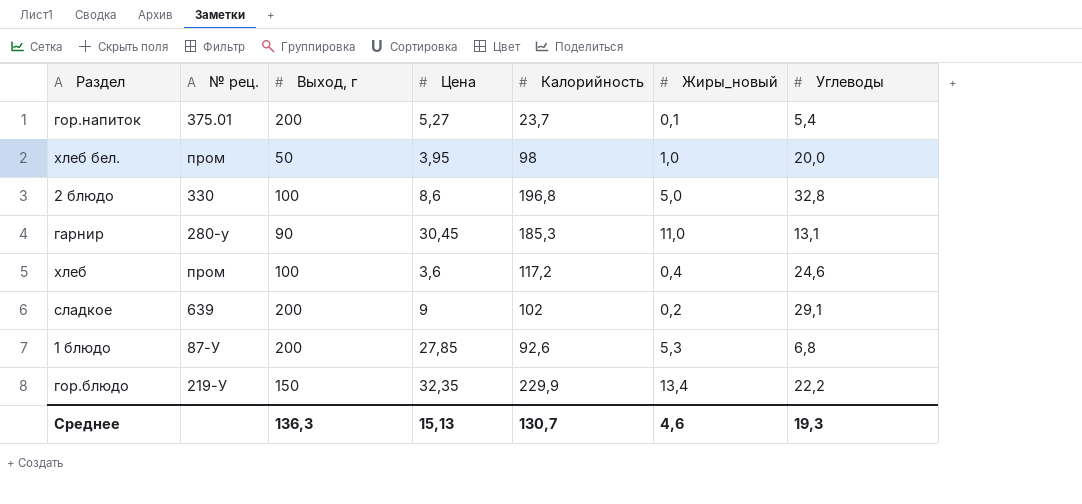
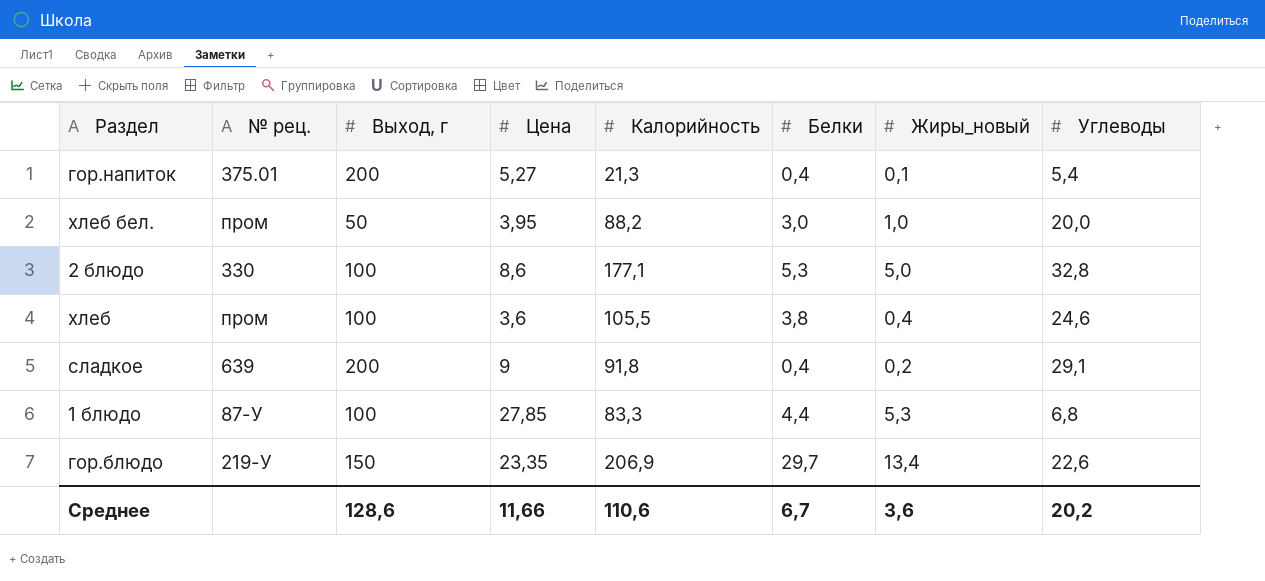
column Белки | position: none -> 6
row гарнир: 280-у | 90 | 30,45 | 185,3 | 11,0 | 13,1 -> none
гор.напиток | Калорийность: 23,7 -> 21,3
хлеб бел. | Калорийность: 98 -> 88,2
2 блюдо | Калорийность: 196,8 -> 177,1
хлеб | Калорийность: 117,2 -> 105,5
сладкое | Калорийность: 102 -> 91,8
1 блюдо | Выход, г: 200 -> 100
1 блюдо | Калорийность: 92,6 -> 83,3
гор.блюдо | Цена: 32,35 -> 23,35
гор.блюдо | Калорийность: 229,9 -> 206,9
гор.блюдо | Углеводы: 22,2 -> 22,6
Среднее | Выход, г: 136,3 -> 128,6
Среднее | Цена: 15,13 -> 11,66
Среднее | Калорийность: 130,7 -> 110,6
Среднее | Жиры_новый: 4,6 -> 3,6
Среднее | Углеводы: 19,3 -> 20,2

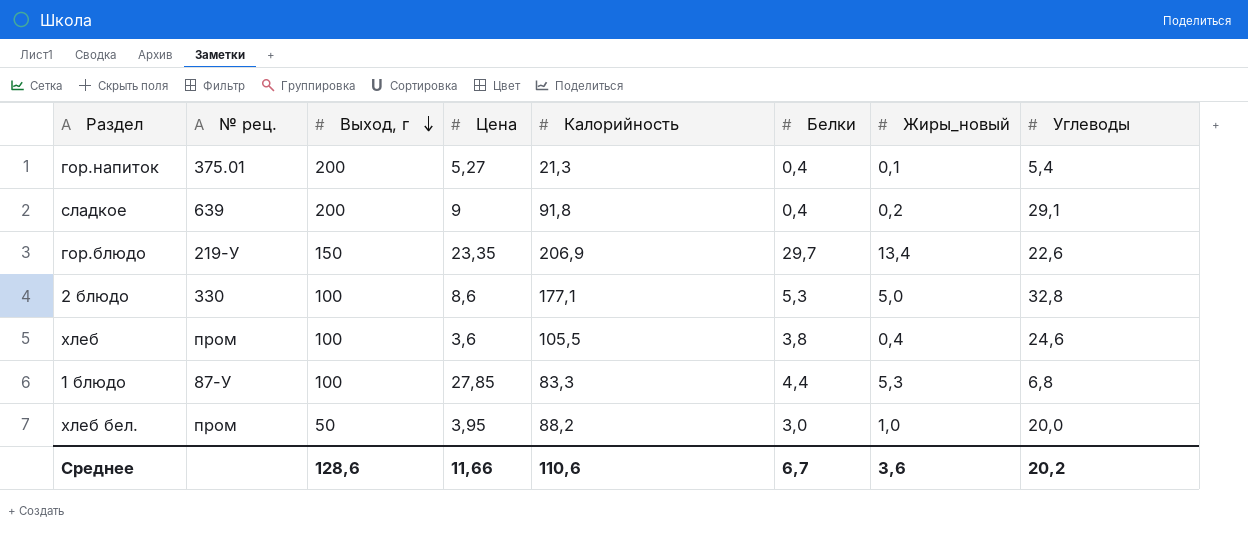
row order: none -> Выход, г descending

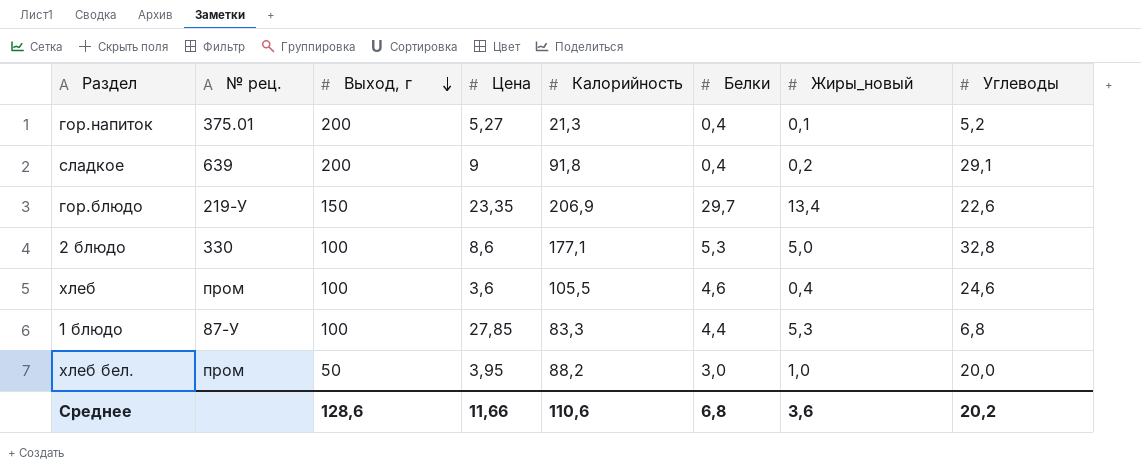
гор.напиток | Углеводы: 5,4 -> 5,2
хлеб | Белки: 3,8 -> 4,6
Среднее | Белки: 6,7 -> 6,8

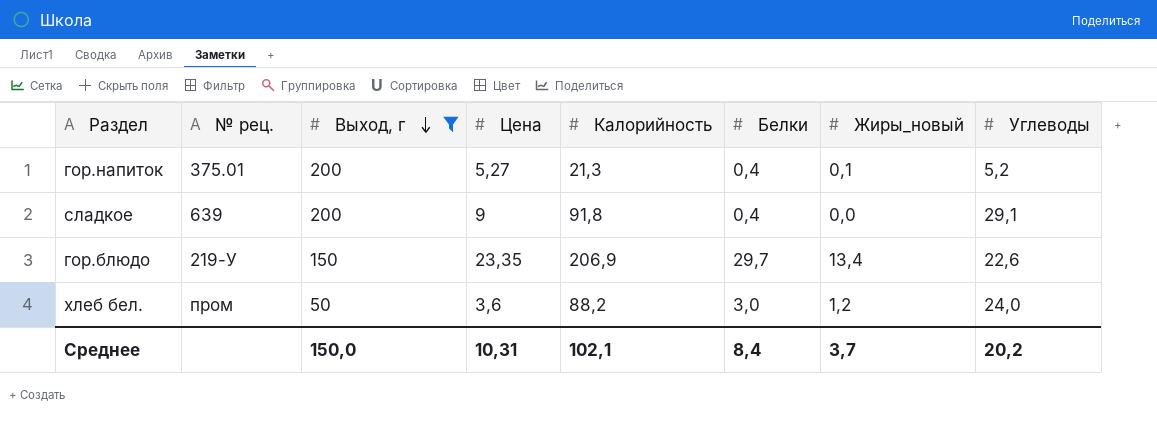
filter: none -> Выход, г != 100
сладкое | Жиры_новый: 0,2 -> 0,0
хлеб бел. | Цена: 3,95 -> 3,6
хлеб бел. | Жиры_новый: 1,0 -> 1,2
хлеб бел. | Углеводы: 20,0 -> 24,0
Среднее | Выход, г: 128,6 -> 150,0
Среднее | Цена: 11,66 -> 10,31
Среднее | Калорийность: 110,6 -> 102,1
Среднее | Белки: 6,8 -> 8,4
Среднее | Жиры_новый: 3,6 -> 3,7

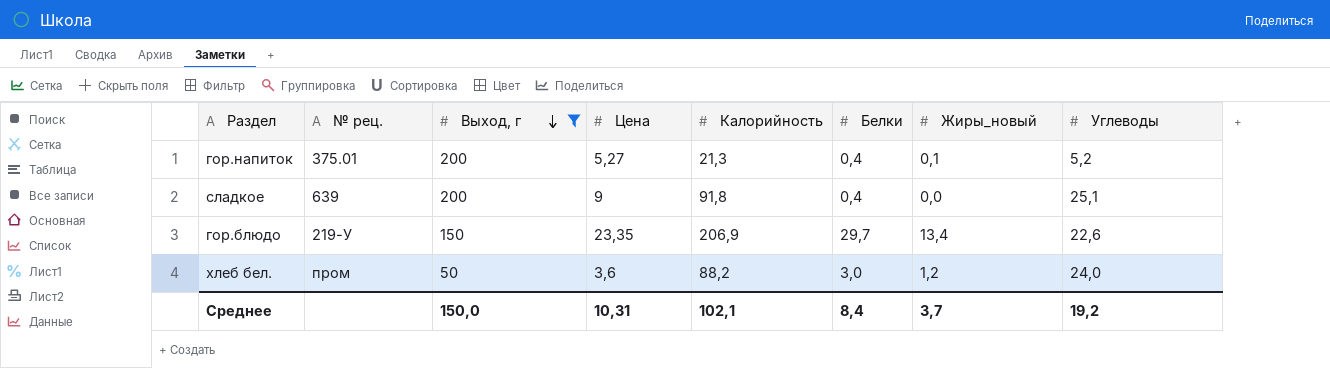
сладкое | Углеводы: 29,1 -> 25,1
Среднее | Углеводы: 20,2 -> 19,2

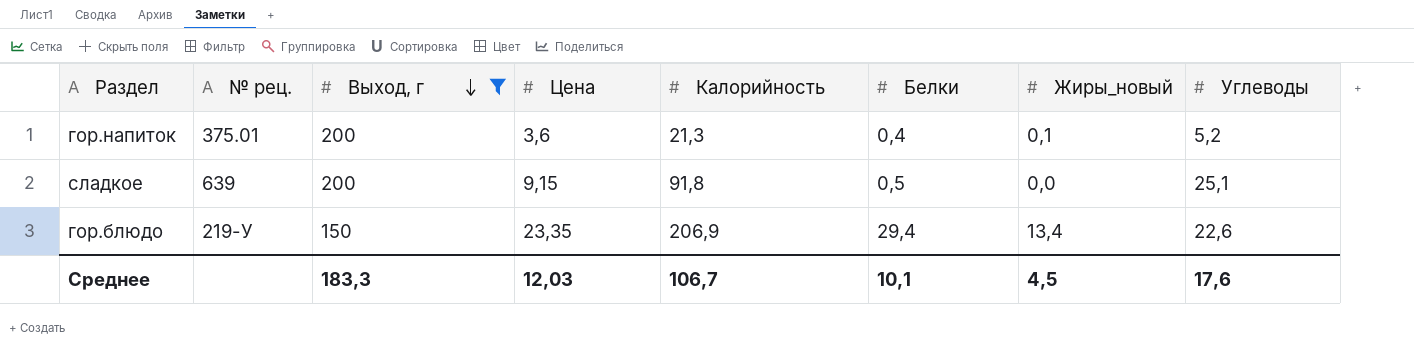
row хлеб бел.: пром | 50 | 3,6 | 88,2 | 3,0 | 1,2 | 24,0 -> none
гор.напиток | Цена: 5,27 -> 3,6
сладкое | Цена: 9 -> 9,15
сладкое | Белки: 0,4 -> 0,5
гор.блюдо | Белки: 29,7 -> 29,4
Среднее | Выход, г: 150,0 -> 183,3
Среднее | Цена: 10,31 -> 12,03
Среднее | Калорийность: 102,1 -> 106,7
Среднее | Белки: 8,4 -> 10,1
Среднее | Жиры_новый: 3,7 -> 4,5
Среднее | Углеводы: 19,2 -> 17,6

